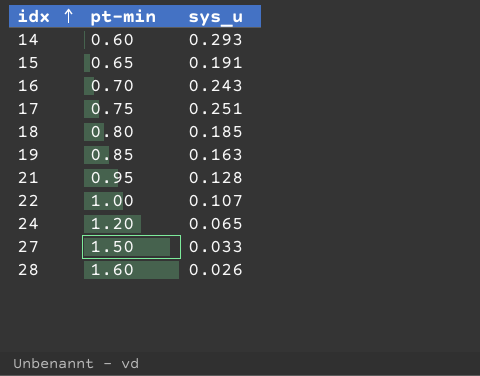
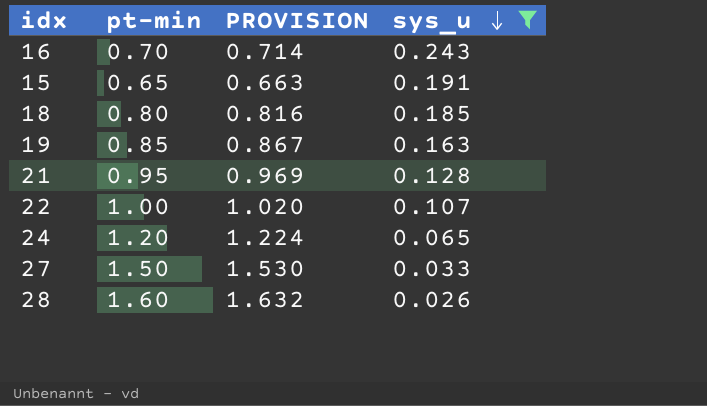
filter: none -> sys_u <= 0.243
row order: idx ascending -> sys_u descending
column PROVISION | formula: none -> [pt-min] * 1.02

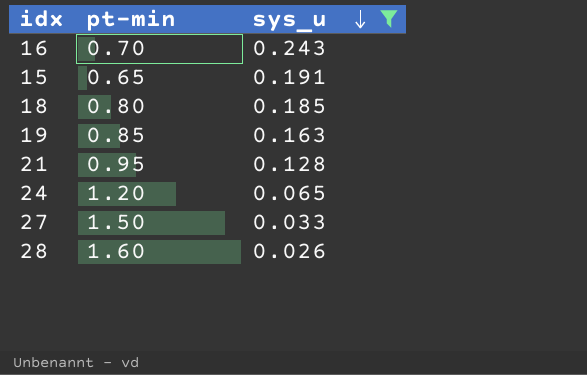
column PROVISION | formula: [pt-min] * 1.02 -> none
row 22: 1.00 | 1.020 | 0.107 -> none

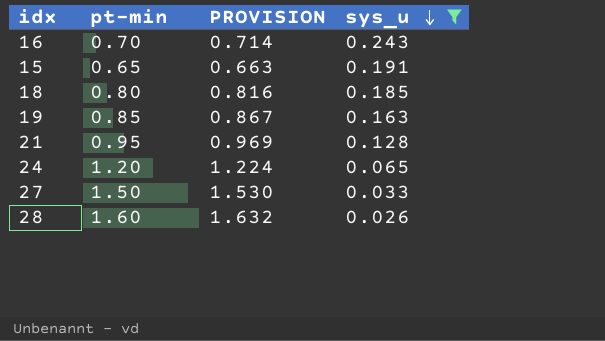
column PROVISION | formula: none -> [pt-min] * 1.02

